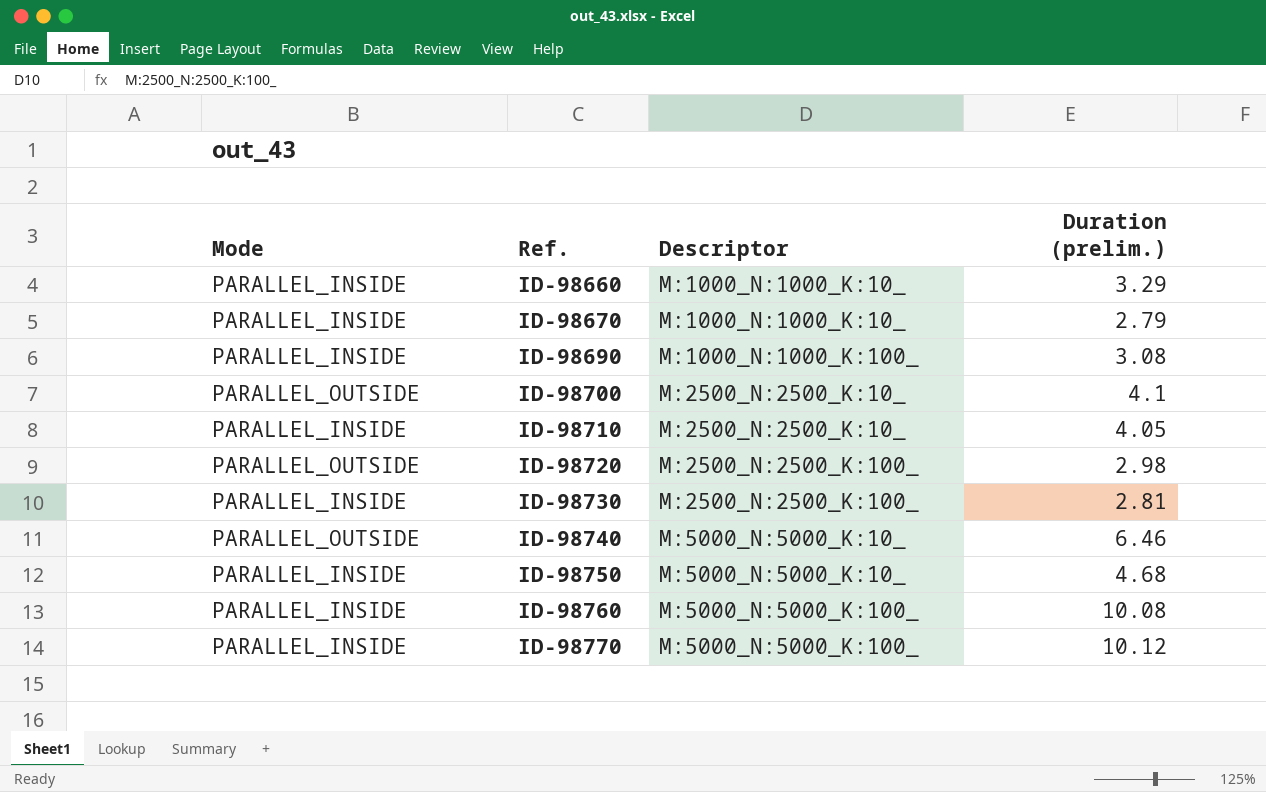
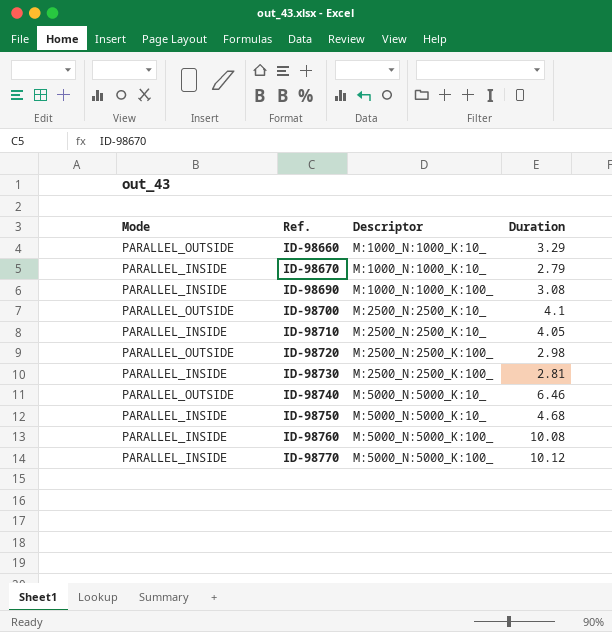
column name: Duration (prelim.) -> Duration
ID-98660 | Mode: PARALLEL_INSIDE -> PARALLEL_OUTSIDE

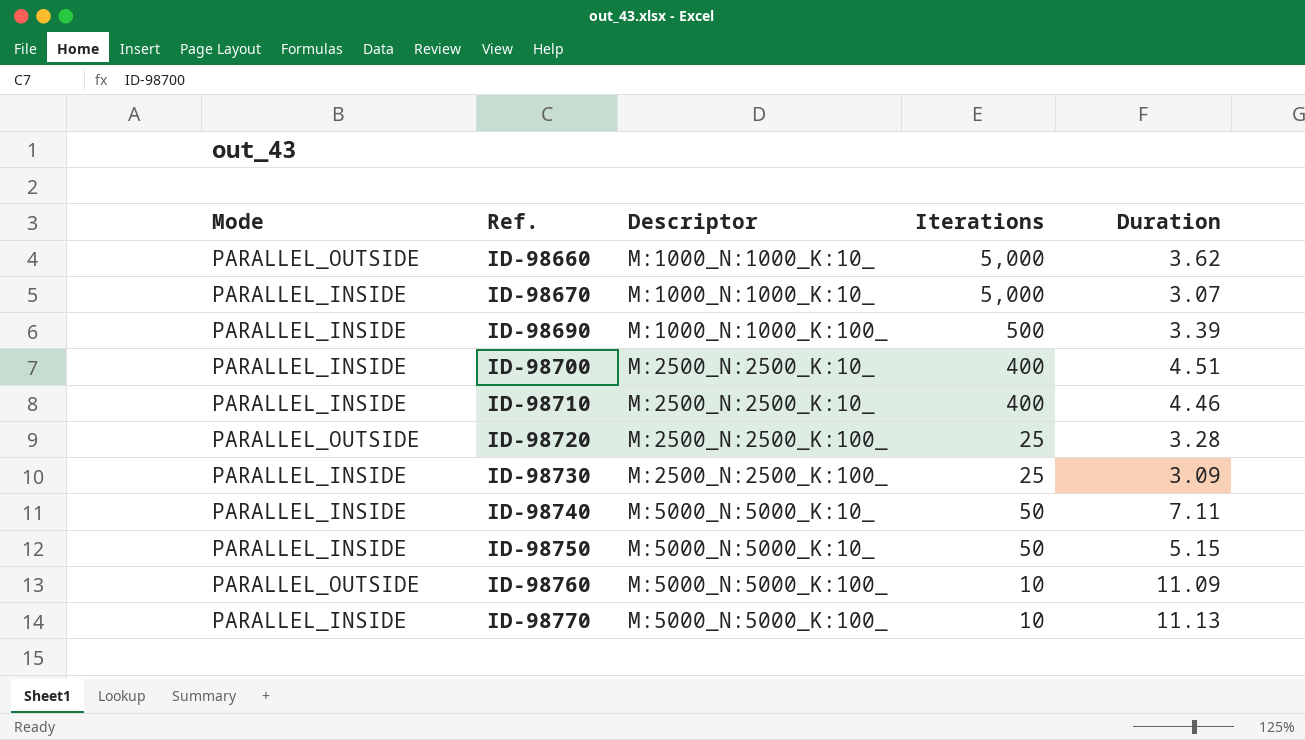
column Iterations | position: none -> 4
ID-98660 | Duration: 3.29 -> 3.62
ID-98670 | Duration: 2.79 -> 3.07
ID-98690 | Duration: 3.08 -> 3.39
ID-98700 | Mode: PARALLEL_OUTSIDE -> PARALLEL_INSIDE
ID-98700 | Duration: 4.1 -> 4.51
ID-98710 | Duration: 4.05 -> 4.46
ID-98720 | Duration: 2.98 -> 3.28
ID-98730 | Duration: 2.81 -> 3.09
ID-98740 | Mode: PARALLEL_OUTSIDE -> PARALLEL_INSIDE
ID-98740 | Duration: 6.46 -> 7.11
ID-98750 | Duration: 4.68 -> 5.15
ID-98760 | Mode: PARALLEL_INSIDE -> PARALLEL_OUTSIDE
ID-98760 | Duration: 10.08 -> 11.09
ID-98770 | Duration: 10.12 -> 11.13

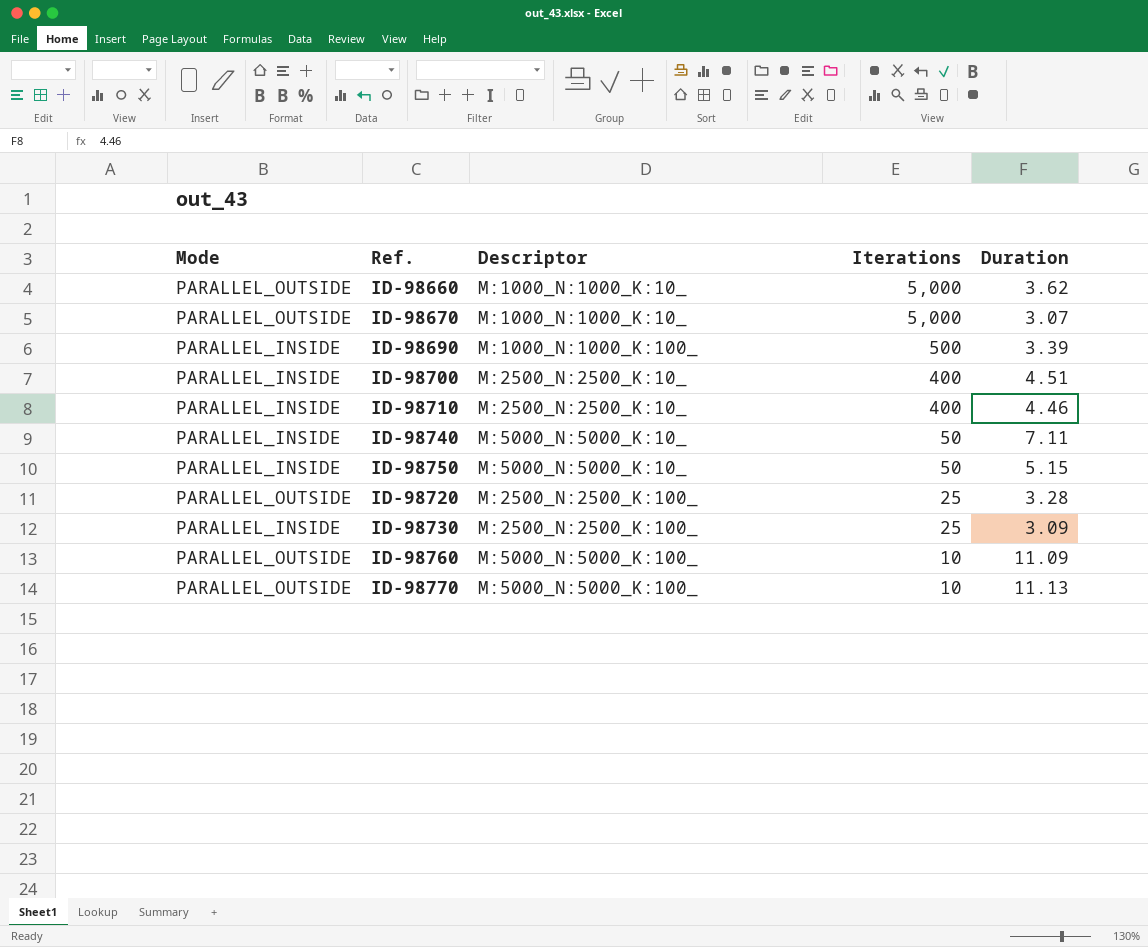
row order: Ref. ascending -> Iterations descending
ID-98670 | Mode: PARALLEL_INSIDE -> PARALLEL_OUTSIDE
ID-98770 | Mode: PARALLEL_INSIDE -> PARALLEL_OUTSIDE

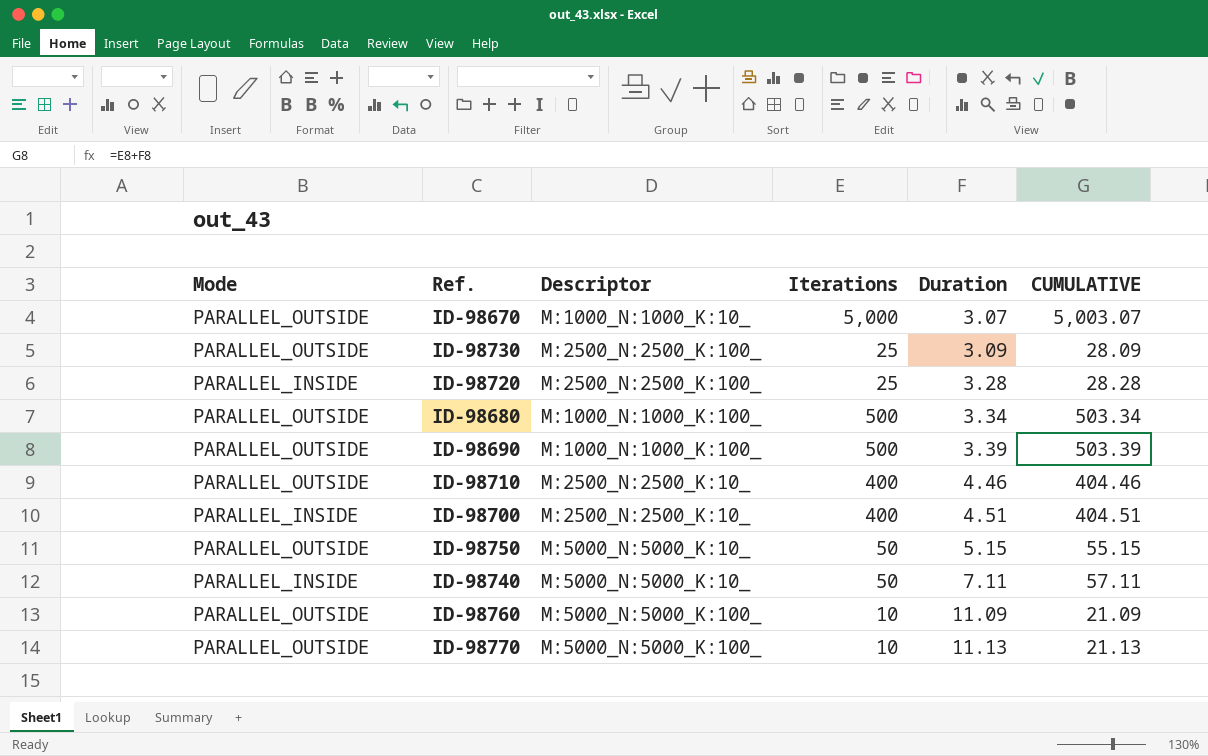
row order: Iterations descending -> Duration ascending
column CUMULATIVE | formula: none -> [Iterations] + [Duration]
row ID-98660: PARALLEL_OUTSIDE | M:1000_N:1000_K:10_ | 5,000 | 3.62 -> none
ID-98730 | Mode: PARALLEL_INSIDE -> PARALLEL_OUTSIDE
ID-98720 | Mode: PARALLEL_OUTSIDE -> PARALLEL_INSIDE
row ID-98680: none -> PARALLEL_OUTSIDE | M:1000_N:1000_K:100_ | 500 | 3.34 | 503.34
ID-98690 | Mode: PARALLEL_INSIDE -> PARALLEL_OUTSIDE
ID-98710 | Mode: PARALLEL_INSIDE -> PARALLEL_OUTSIDE
ID-98750 | Mode: PARALLEL_INSIDE -> PARALLEL_OUTSIDE

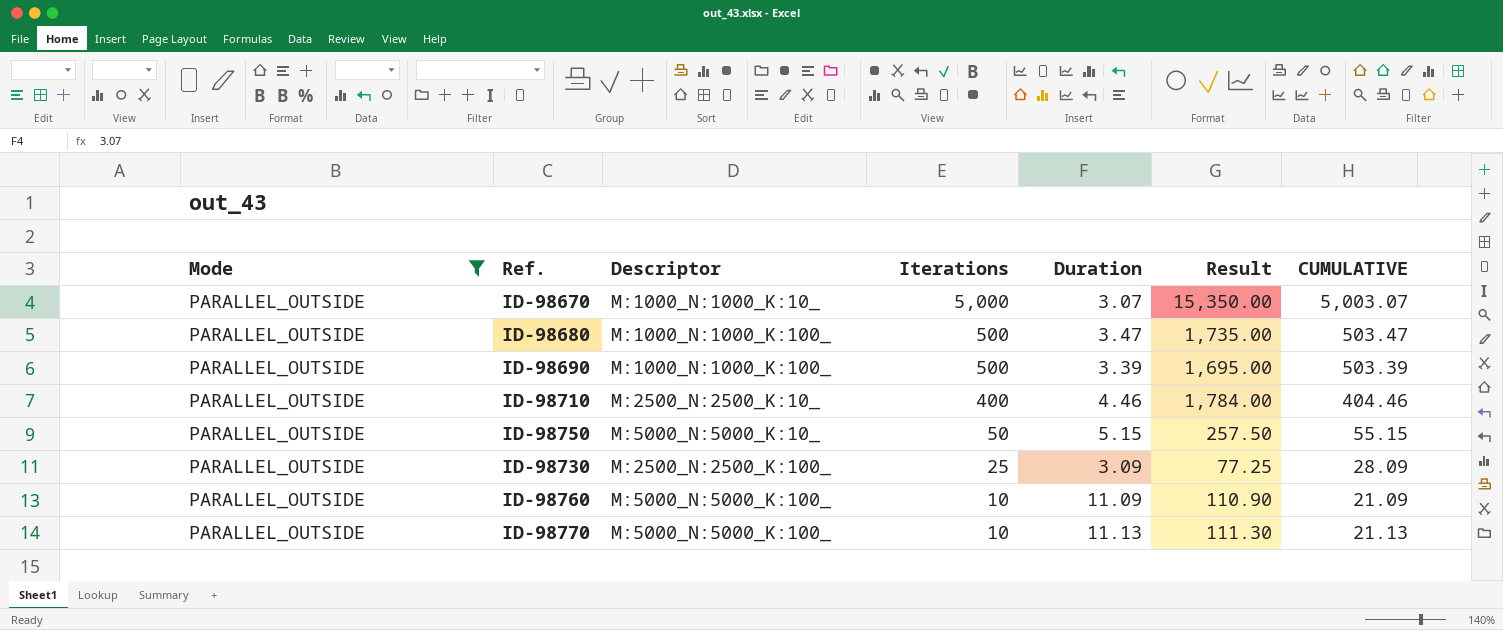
filter: none -> Mode = PARALLEL_OUTSIDE
row order: Duration ascending -> Iterations descending
column Result | formula: none -> [Iterations] * [Duration]
ID-98680 | Duration: 3.34 -> 3.47
ID-98680 | CUMULATIVE: 503.34 -> 503.47

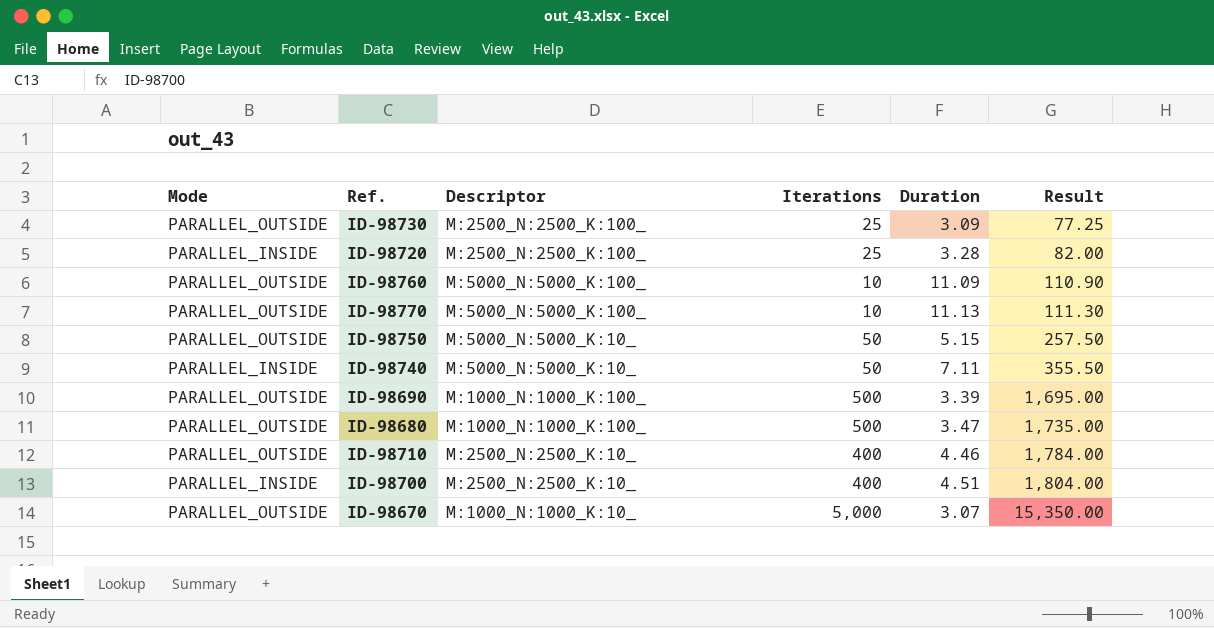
filter: Mode = PARALLEL_OUTSIDE -> none
row order: Iterations descending -> Result ascending
column CUMULATIVE | formula: [Iterations] + [Duration] -> none

